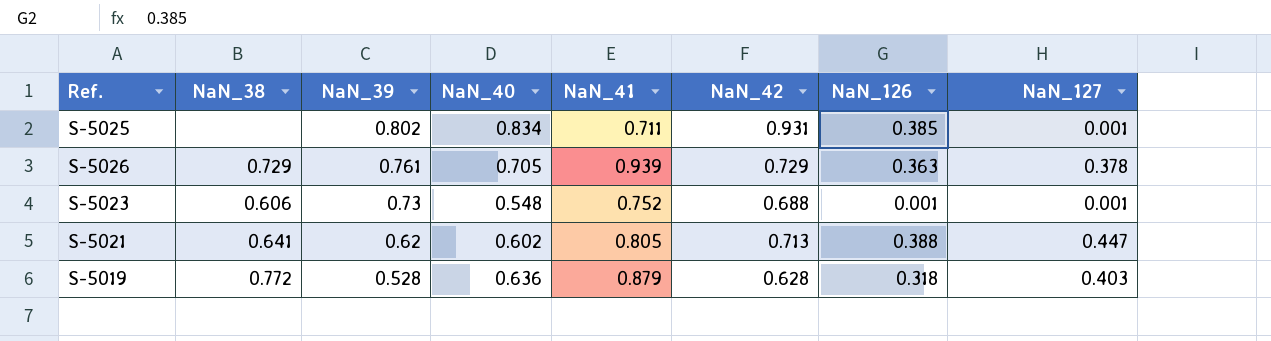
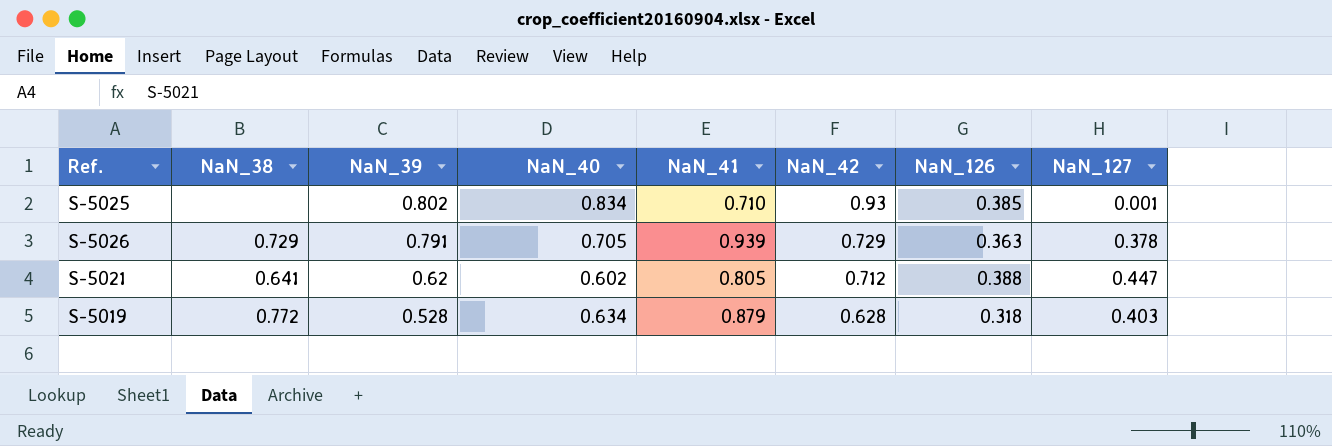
row S-5023: 0.606 | 0.73 | 0.548 | 0.752 | 0.688 | 0.001 | 0.001 -> none
S-5025 | NaN_41: 0.711 -> 0.710
S-5025 | NaN_42: 0.931 -> 0.93
S-5026 | NaN_39: 0.761 -> 0.791
S-5021 | NaN_42: 0.713 -> 0.712
S-5019 | NaN_40: 0.636 -> 0.634

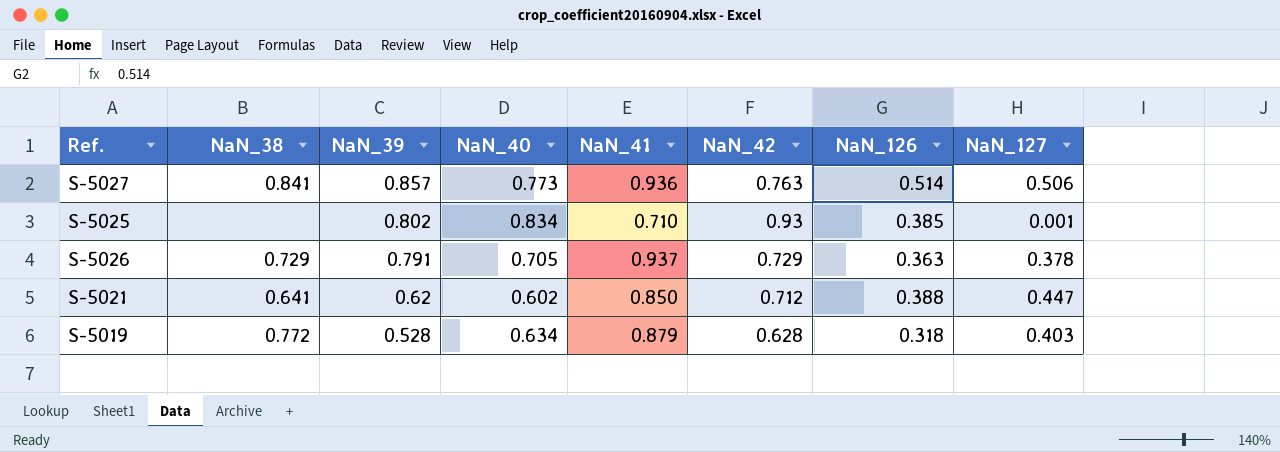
row S-5027: none -> 0.841 | 0.857 | 0.773 | 0.936 | 0.763 | 0.514 | 0.506
S-5026 | NaN_41: 0.939 -> 0.937
S-5021 | NaN_41: 0.805 -> 0.850

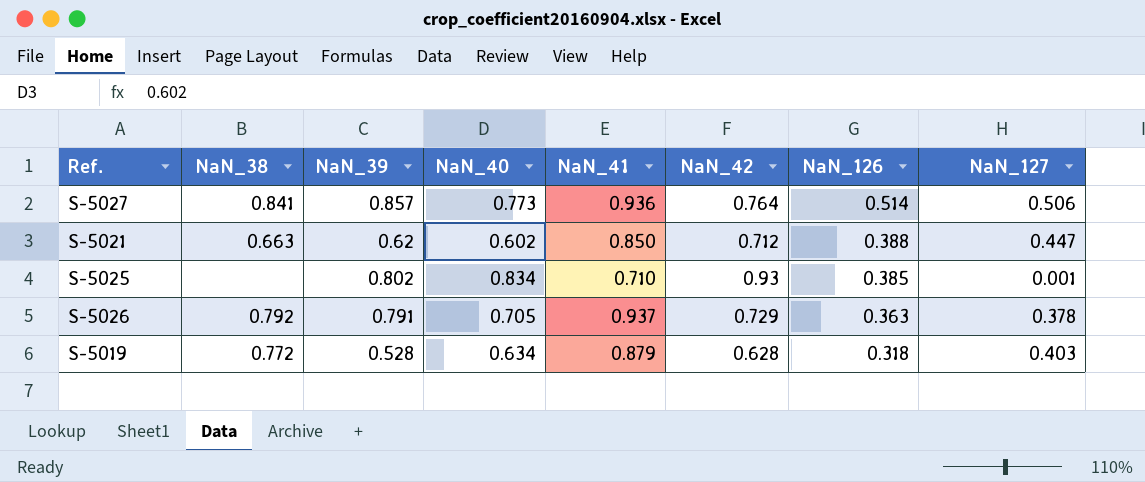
row order: NaN_39 descending -> NaN_126 descending
S-5027 | NaN_42: 0.763 -> 0.764
S-5021 | NaN_38: 0.641 -> 0.663
S-5026 | NaN_38: 0.729 -> 0.792

